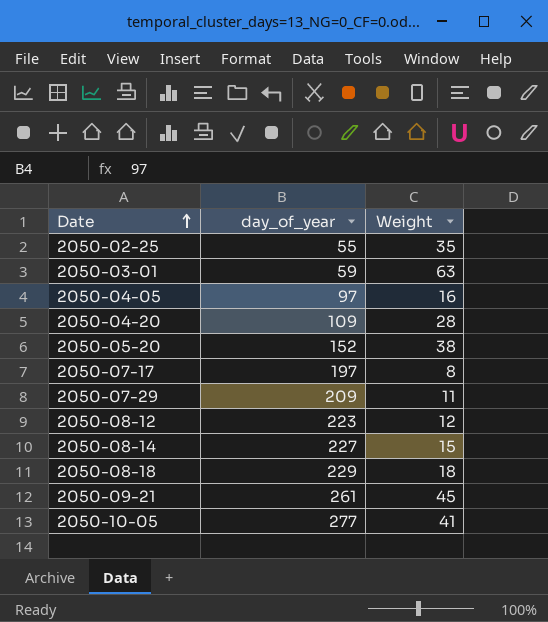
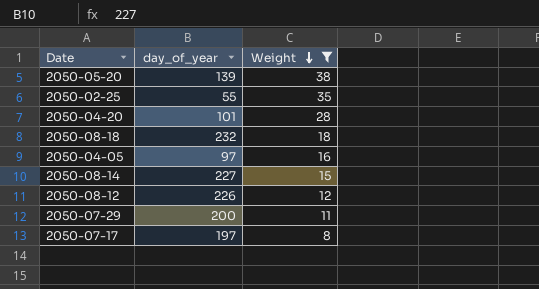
filter: none -> Weight <= 38
row order: Date ascending -> Weight descending
2050-05-20 | day_of_year: 152 -> 139
2050-04-20 | day_of_year: 109 -> 101
2050-08-18 | day_of_year: 229 -> 232
2050-08-12 | day_of_year: 223 -> 226
2050-07-29 | day_of_year: 209 -> 200

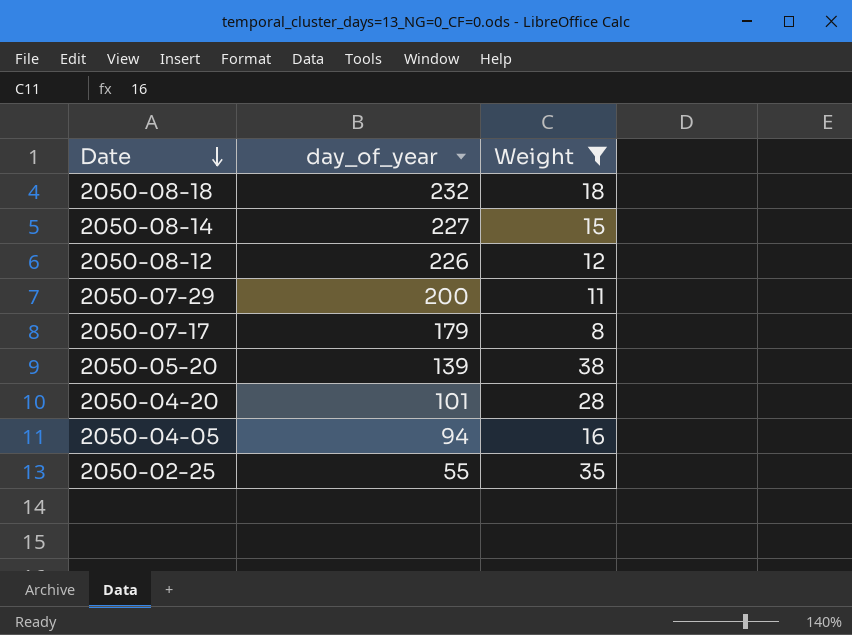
row order: Weight descending -> Date descending
2050-07-17 | day_of_year: 197 -> 179
2050-04-05 | day_of_year: 97 -> 94

